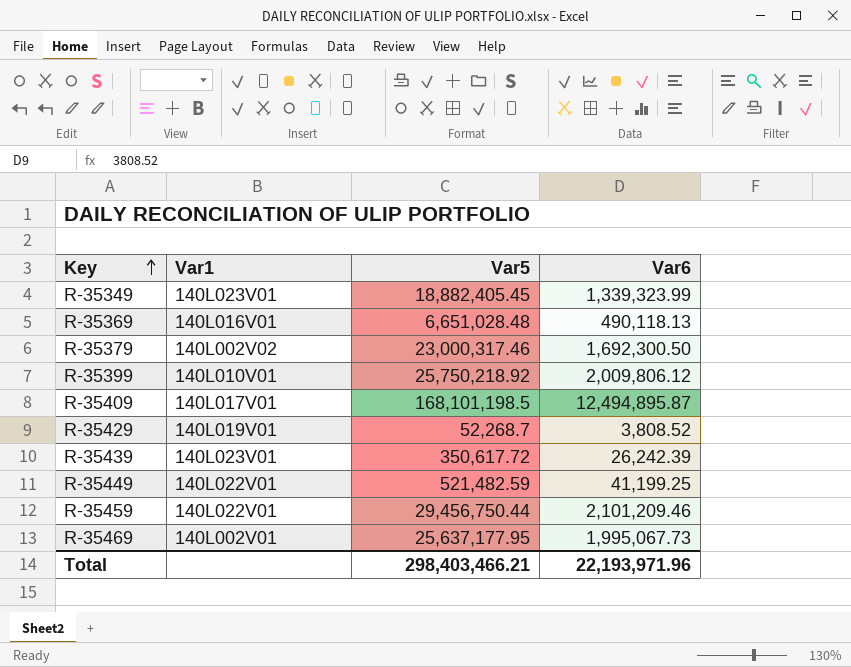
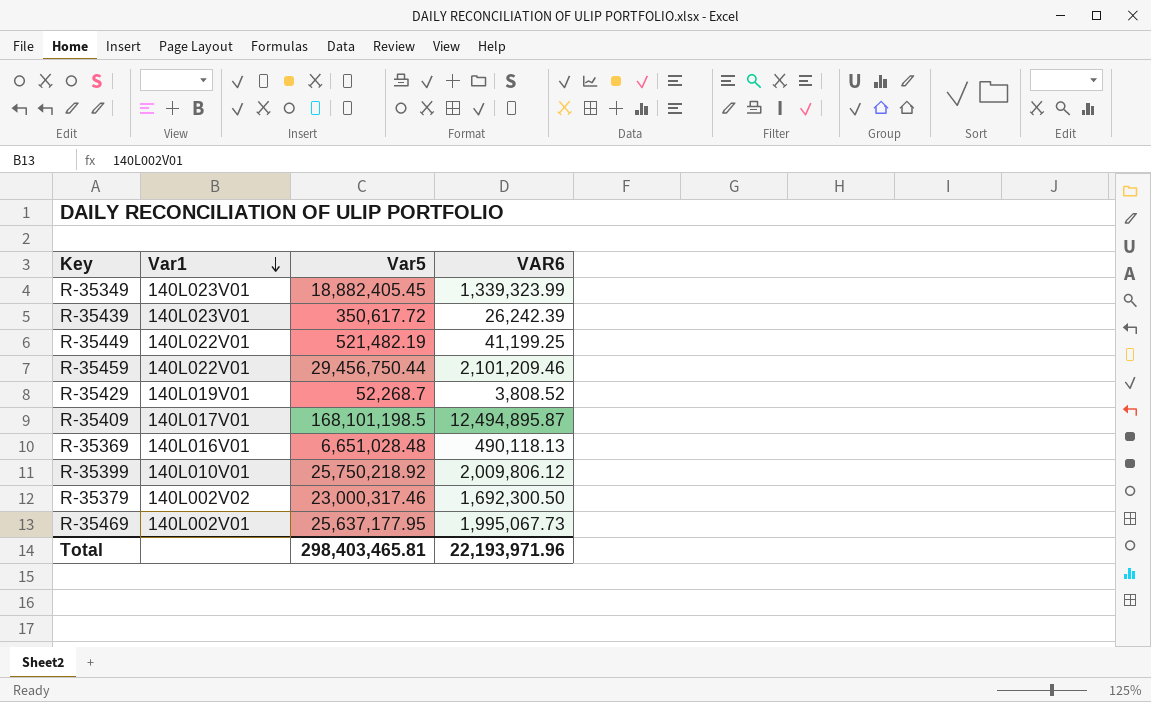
row order: Key ascending -> Var1 descending
column name: Var6 -> VAR6
R-35449 | Var5: 521,482.59 -> 521,482.19
Total | Var5: 298,403,466.21 -> 298,403,465.81

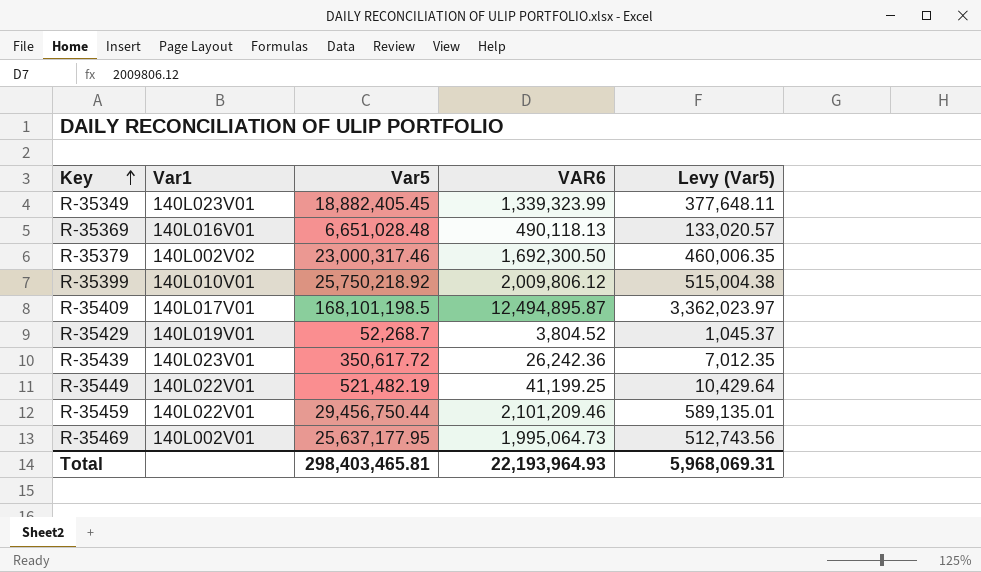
row order: Var1 descending -> Key ascending
column Levy (Var5) | formula: none -> [Var5] * 0.02
R-35429 | VAR6: 3,808.52 -> 3,804.52
R-35439 | VAR6: 26,242.39 -> 26,242.36
R-35469 | VAR6: 1,995,067.73 -> 1,995,064.73
Total | VAR6: 22,193,971.96 -> 22,193,964.93

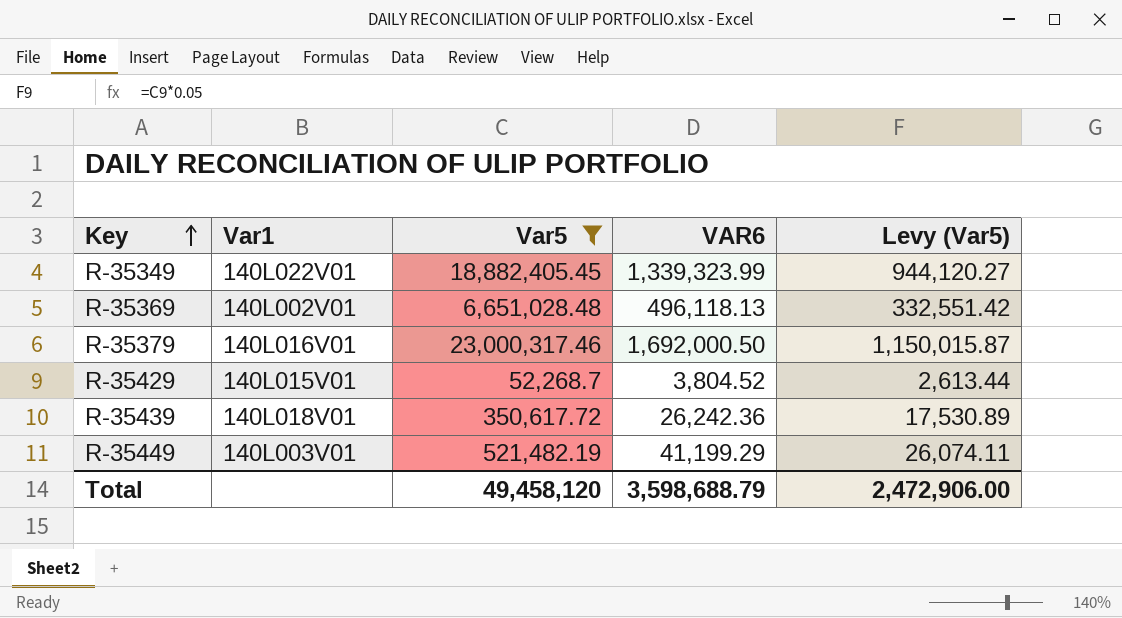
filter: none -> Var5 <= 23,000,317.46
column Levy (Var5) | formula: [Var5] * 0.02 -> [Var5] * 0.05
R-35349 | Var1: 140L023V01 -> 140L022V01
R-35369 | Var1: 140L016V01 -> 140L002V01
R-35369 | VAR6: 490,118.13 -> 496,118.13
R-35379 | Var1: 140L002V02 -> 140L016V01
R-35379 | VAR6: 1,692,300.50 -> 1,692,000.50
R-35429 | Var1: 140L019V01 -> 140L015V01
R-35439 | Var1: 140L023V01 -> 140L018V01
R-35449 | Var1: 140L022V01 -> 140L003V01
R-35449 | VAR6: 41,199.25 -> 41,199.29
Total | Var5: 298,403,465.81 -> 49,458,120
Total | VAR6: 22,193,964.93 -> 3,598,688.79
Total | Levy (Var5): 5,968,069.31 -> 2,472,906.00

